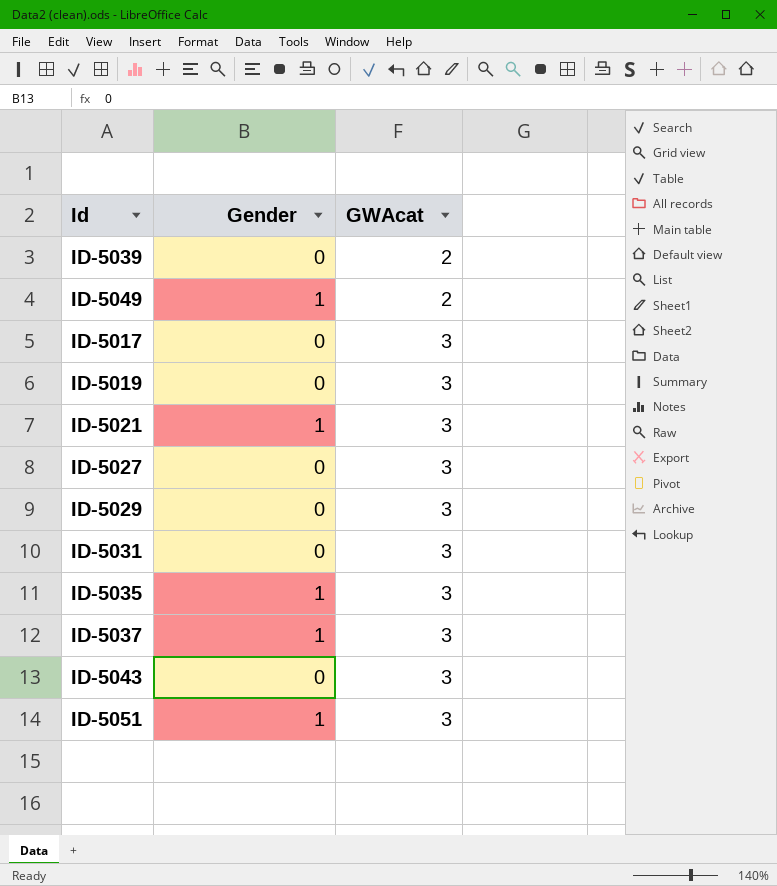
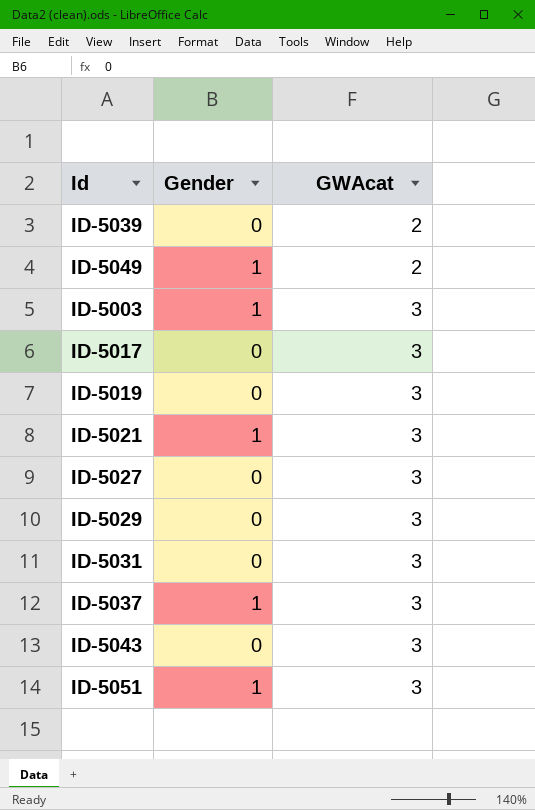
row ID-5035: 1 | 3 -> none
row ID-5003: none -> 1 | 3

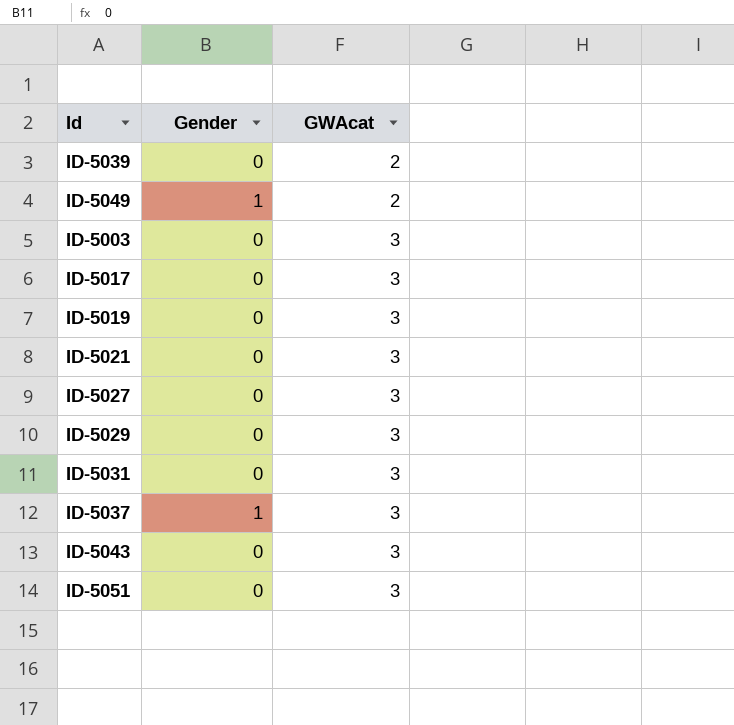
ID-5003 | Gender: 1 -> 0
ID-5021 | Gender: 1 -> 0
ID-5051 | Gender: 1 -> 0

